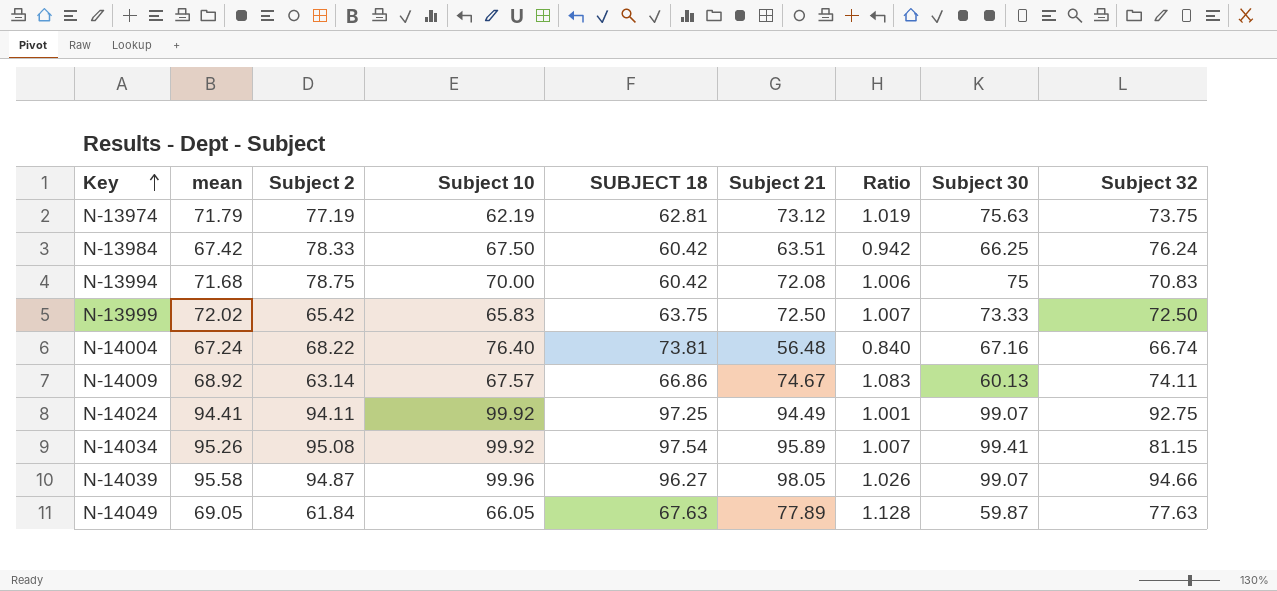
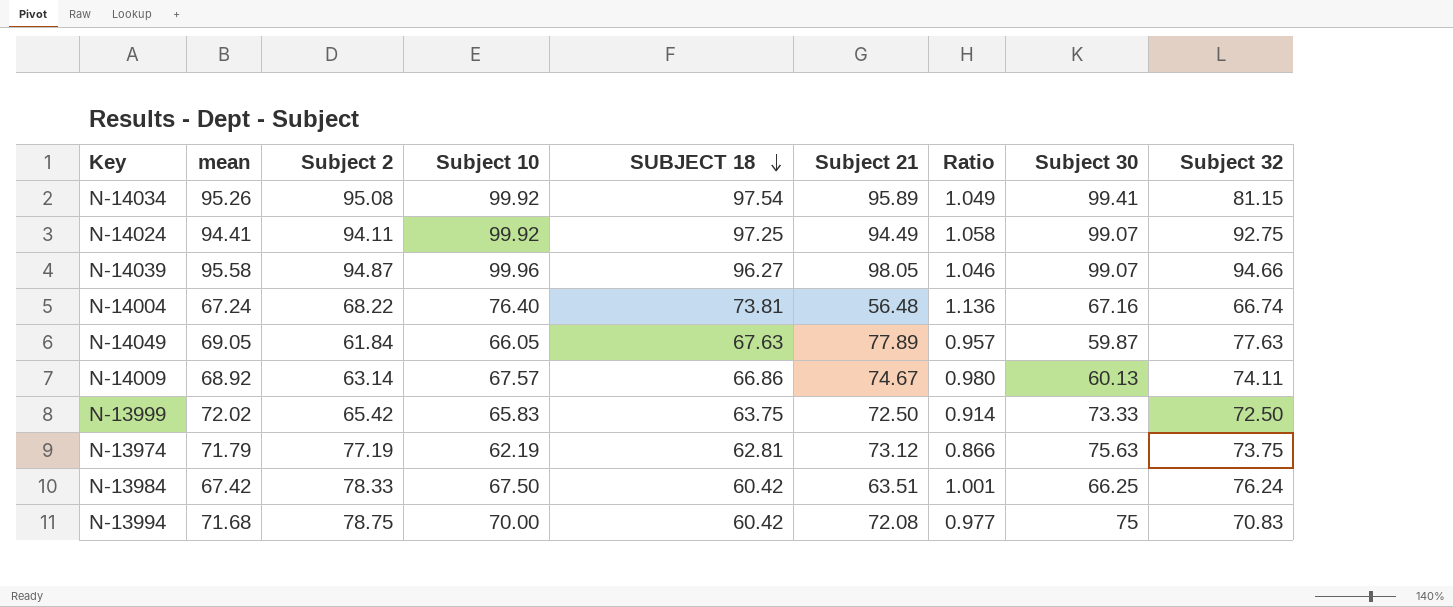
row order: Key ascending -> SUBJECT 18 descending
column Ratio | formula: [Subject 21] / [mean] -> [Subject 10] / [mean]

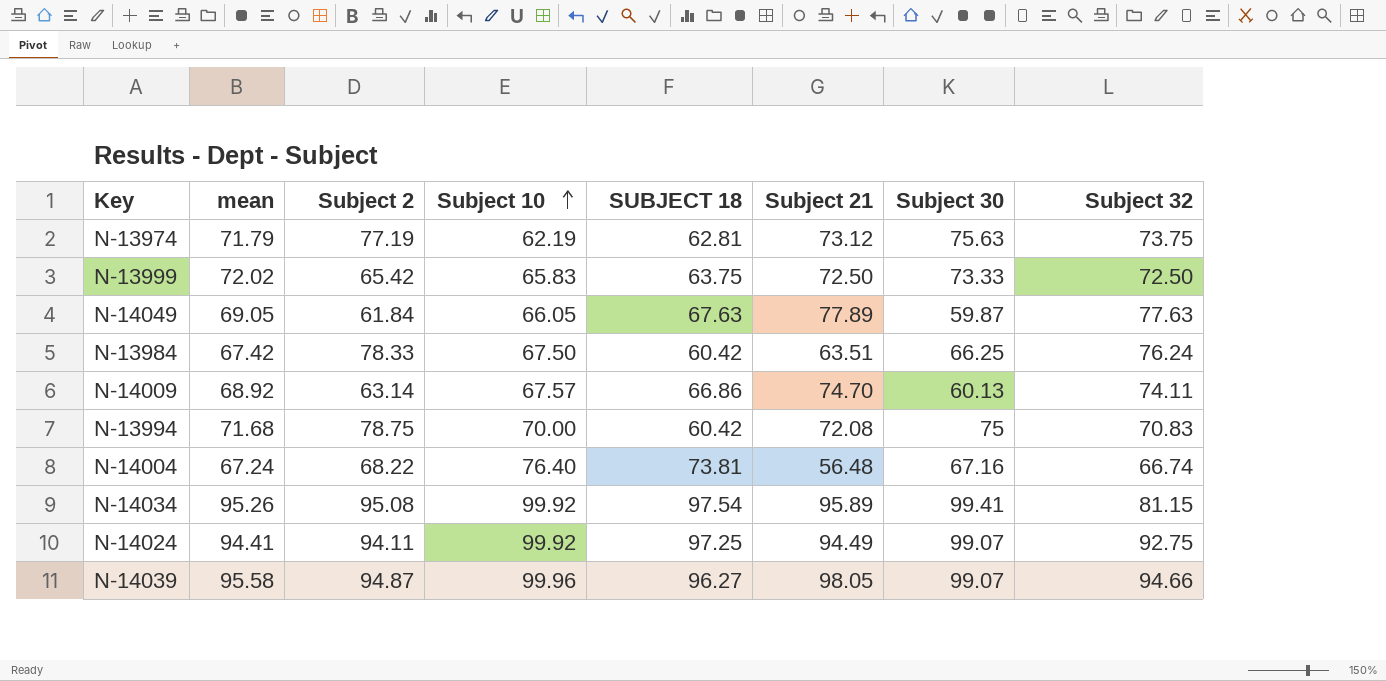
row order: SUBJECT 18 descending -> Subject 10 ascending
column Ratio | formula: [Subject 10] / [mean] -> none
N-14009 | Subject 21: 74.67 -> 74.70

